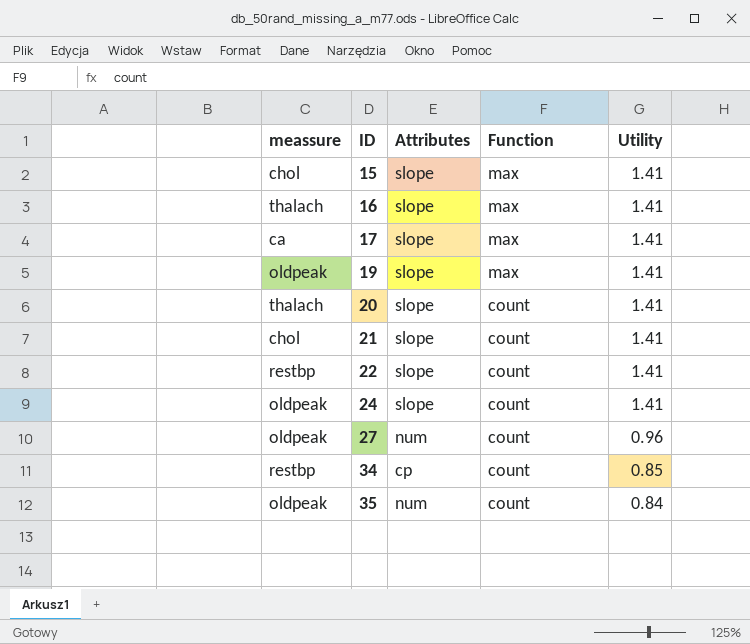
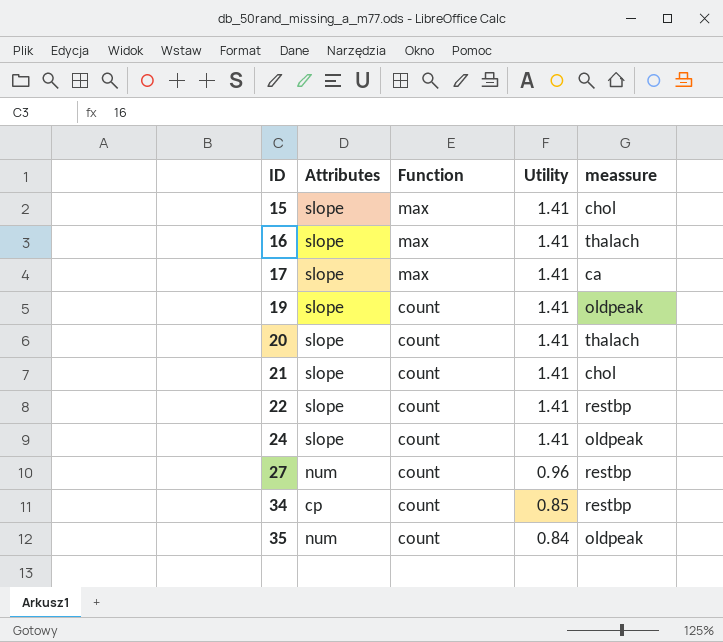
column meassure | position: 1 -> 5
19 | Function: max -> count
27 | meassure: oldpeak -> restbp

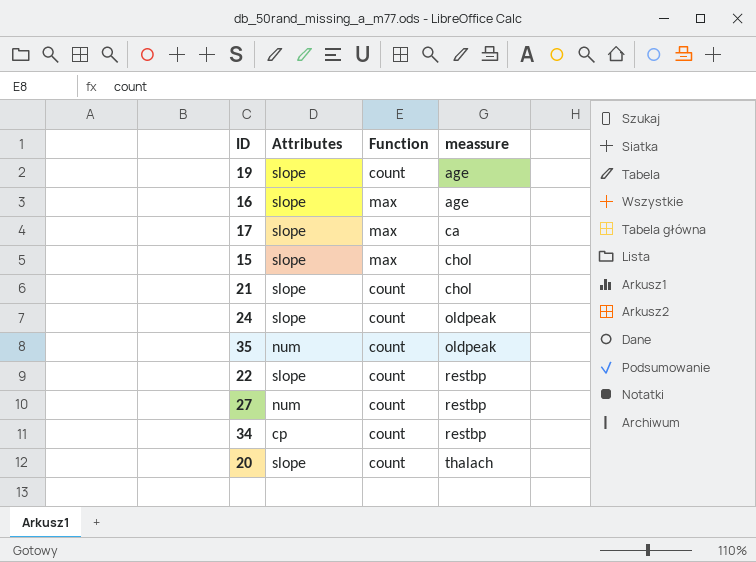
row order: ID ascending -> meassure ascending
column Utility | position: 4 -> none
19 | meassure: oldpeak -> age
16 | meassure: thalach -> age

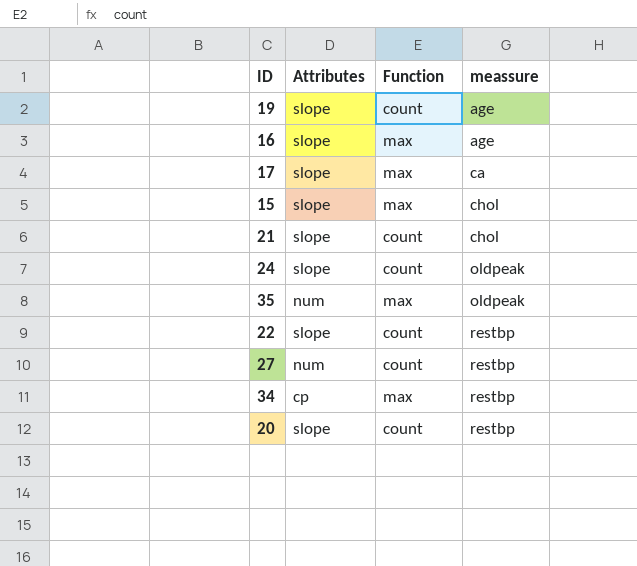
35 | Function: count -> max
34 | Function: count -> max
20 | meassure: thalach -> restbp

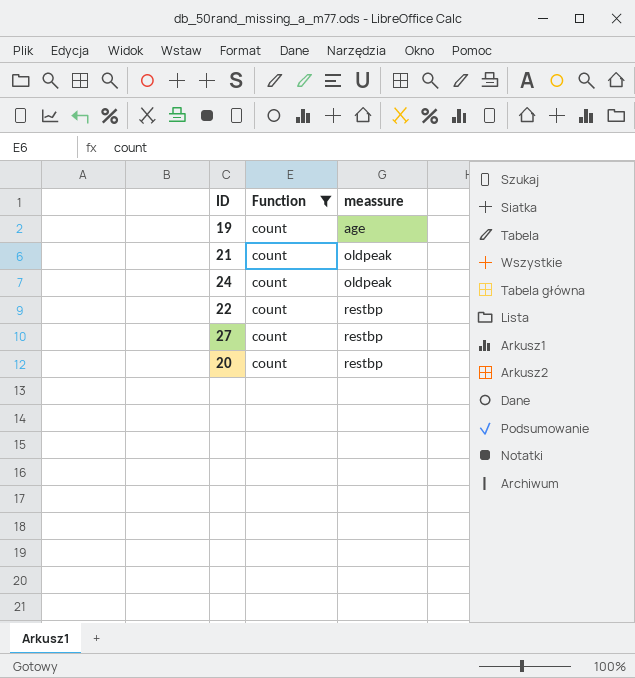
filter: none -> Function = count
column Attributes | position: 2 -> none
21 | meassure: chol -> oldpeak

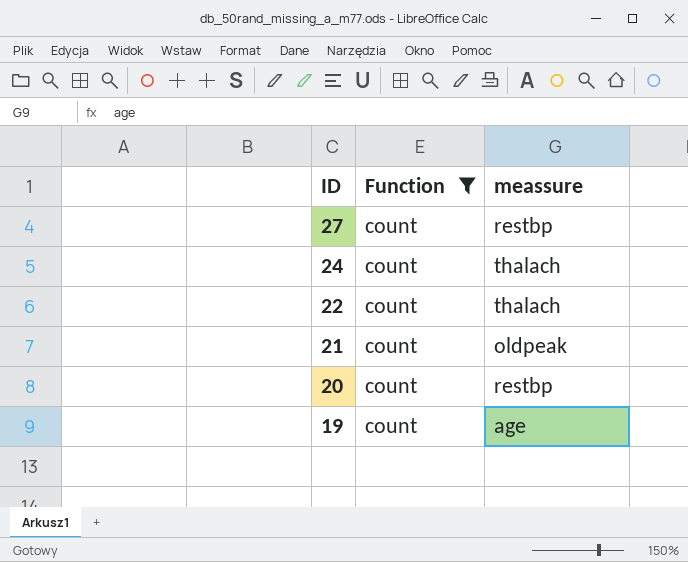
row order: meassure ascending -> ID descending
24 | meassure: oldpeak -> thalach
22 | meassure: restbp -> thalach

